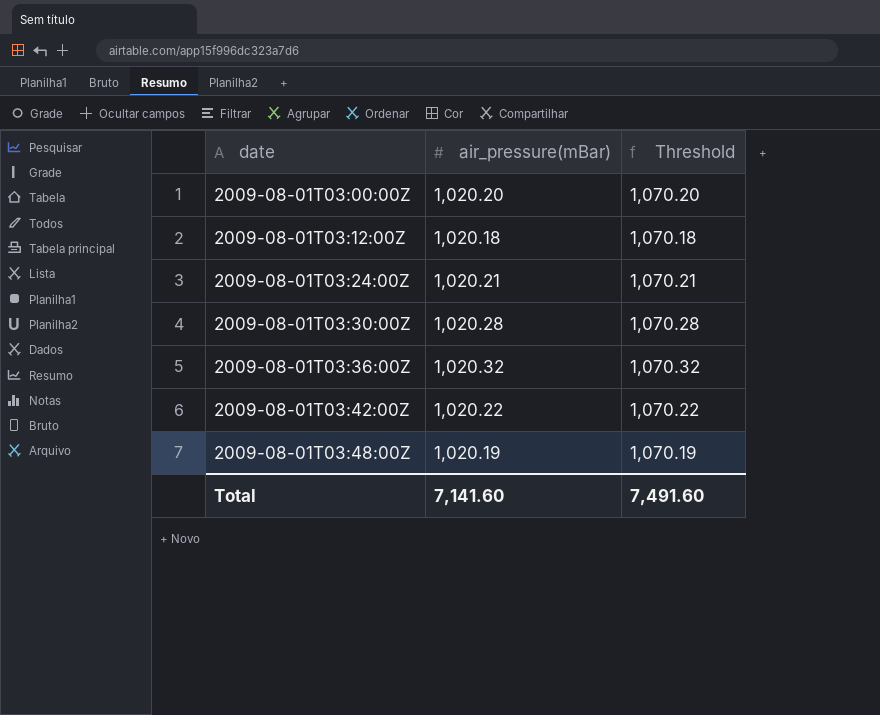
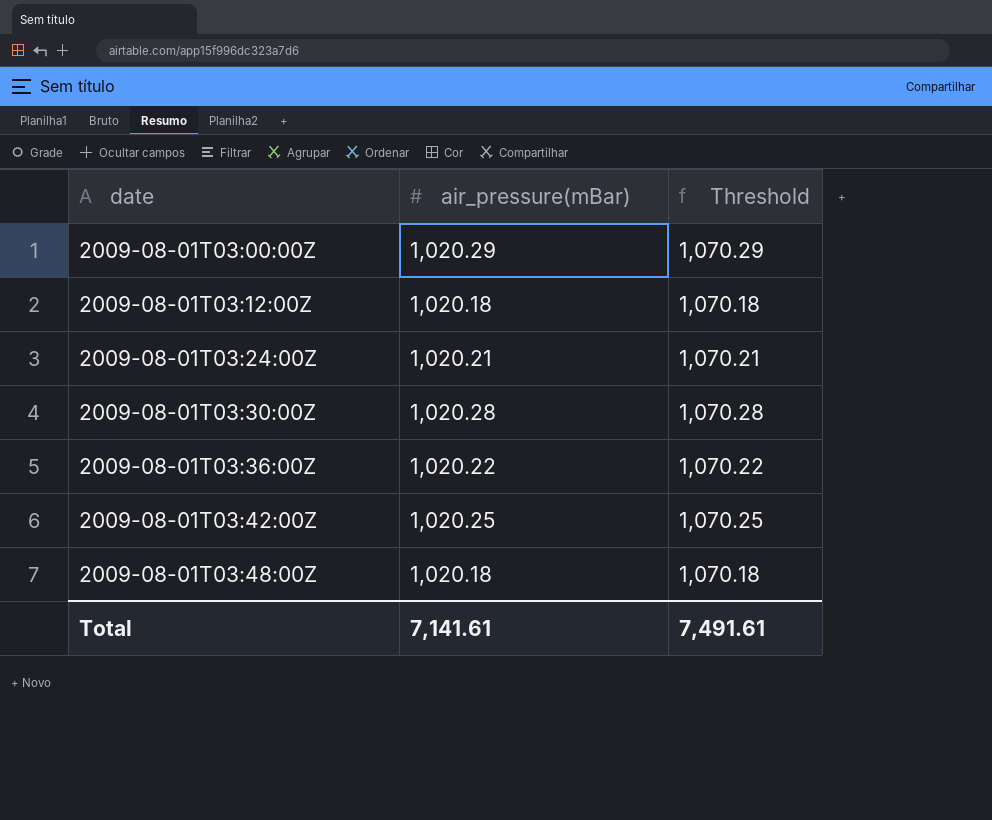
2009-08-01T03:00:00Z | air_pressure(mBar): 1,020.20 -> 1,020.29
2009-08-01T03:00:00Z | Threshold: 1,070.20 -> 1,070.29
2009-08-01T03:36:00Z | air_pressure(mBar): 1,020.32 -> 1,020.22
2009-08-01T03:36:00Z | Threshold: 1,070.32 -> 1,070.22
2009-08-01T03:42:00Z | air_pressure(mBar): 1,020.22 -> 1,020.25
2009-08-01T03:42:00Z | Threshold: 1,070.22 -> 1,070.25
2009-08-01T03:48:00Z | air_pressure(mBar): 1,020.19 -> 1,020.18
2009-08-01T03:48:00Z | Threshold: 1,070.19 -> 1,070.18
Total | air_pressure(mBar): 7,141.60 -> 7,141.61
Total | Threshold: 7,491.60 -> 7,491.61

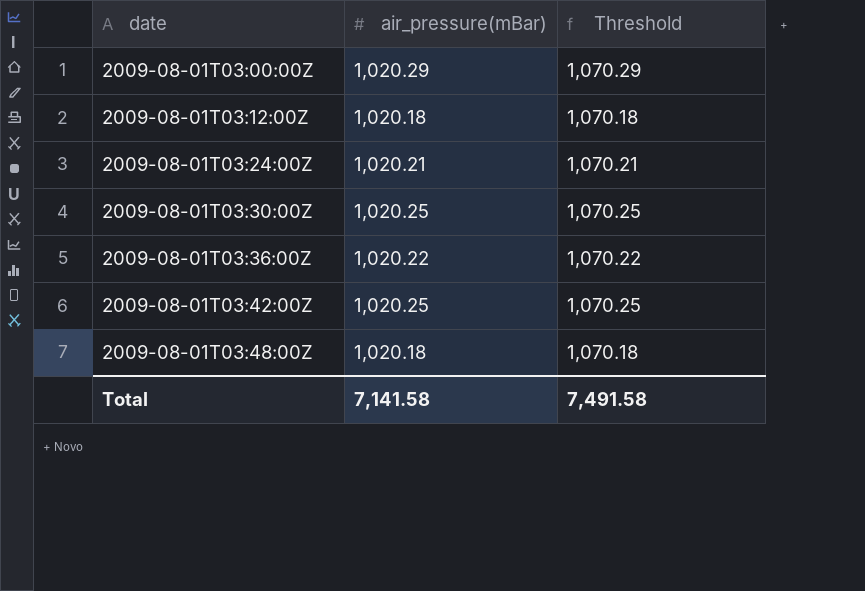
2009-08-01T03:30:00Z | air_pressure(mBar): 1,020.28 -> 1,020.25
2009-08-01T03:30:00Z | Threshold: 1,070.28 -> 1,070.25
Total | air_pressure(mBar): 7,141.61 -> 7,141.58
Total | Threshold: 7,491.61 -> 7,491.58

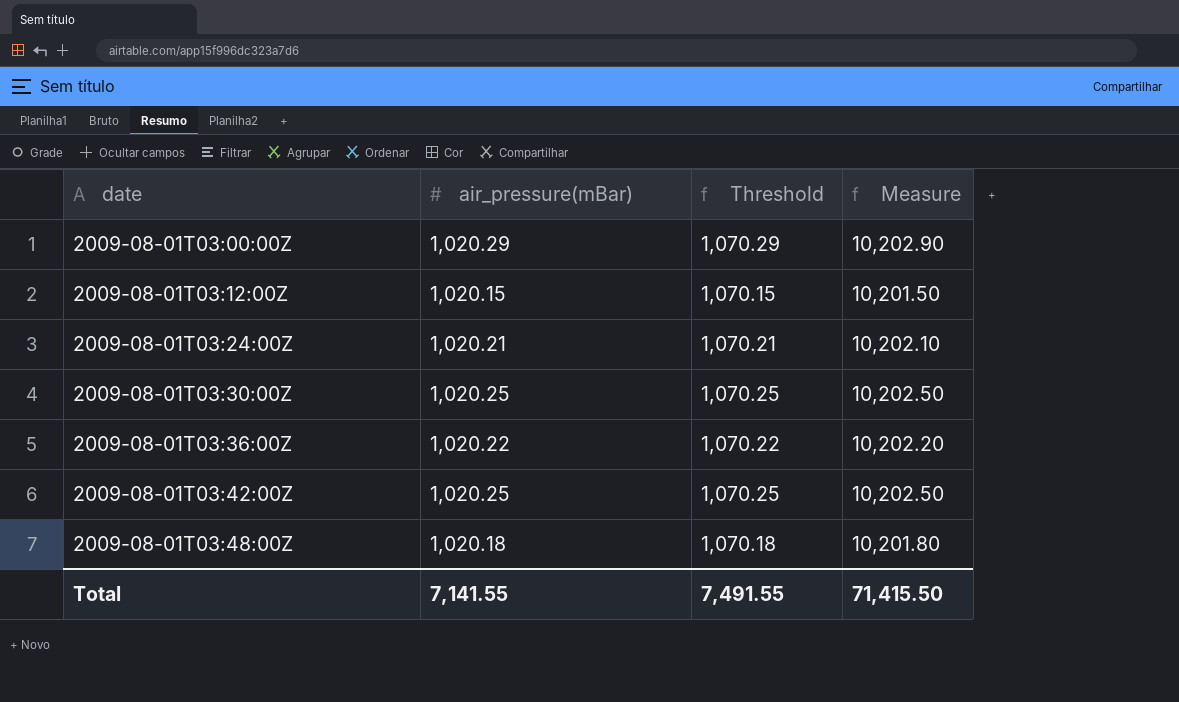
column Measure | formula: none -> [air_pressure(mBar)] * 10
2009-08-01T03:12:00Z | air_pressure(mBar): 1,020.18 -> 1,020.15
2009-08-01T03:12:00Z | Threshold: 1,070.18 -> 1,070.15
Total | air_pressure(mBar): 7,141.58 -> 7,141.55
Total | Threshold: 7,491.58 -> 7,491.55

